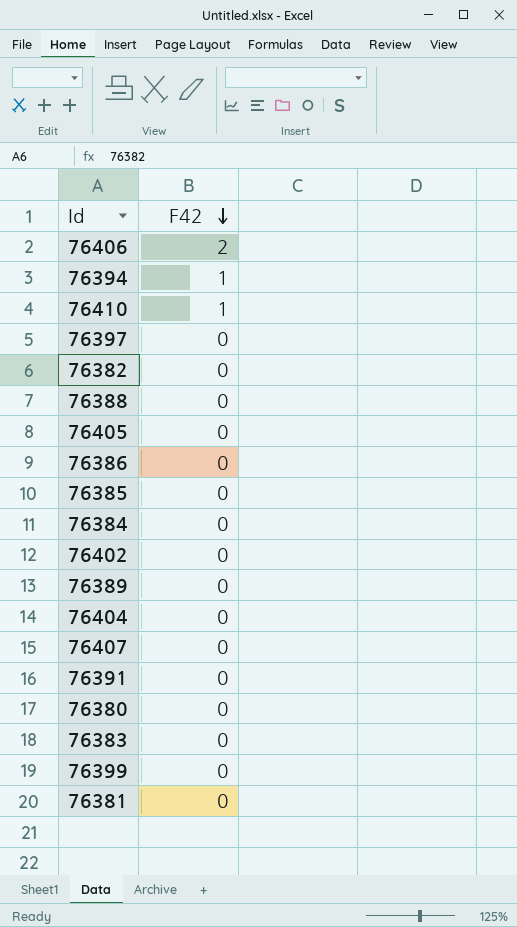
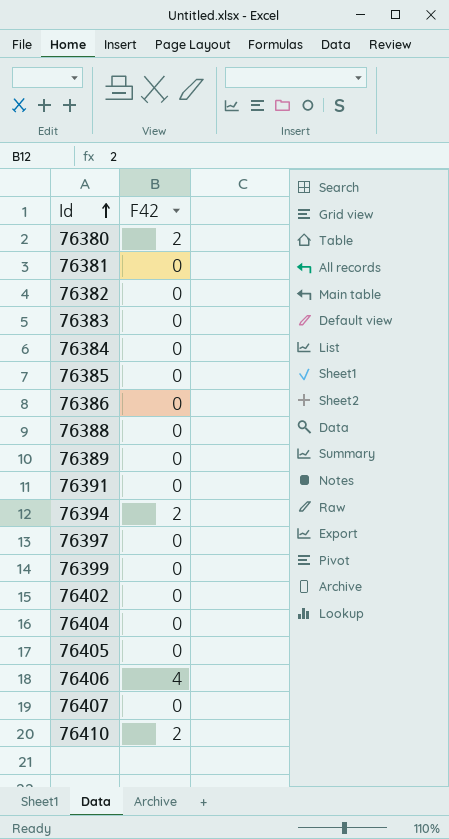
row order: F42 descending -> Id ascending
76380 | F42: 0 -> 2
76394 | F42: 1 -> 2
76406 | F42: 2 -> 4
76410 | F42: 1 -> 2

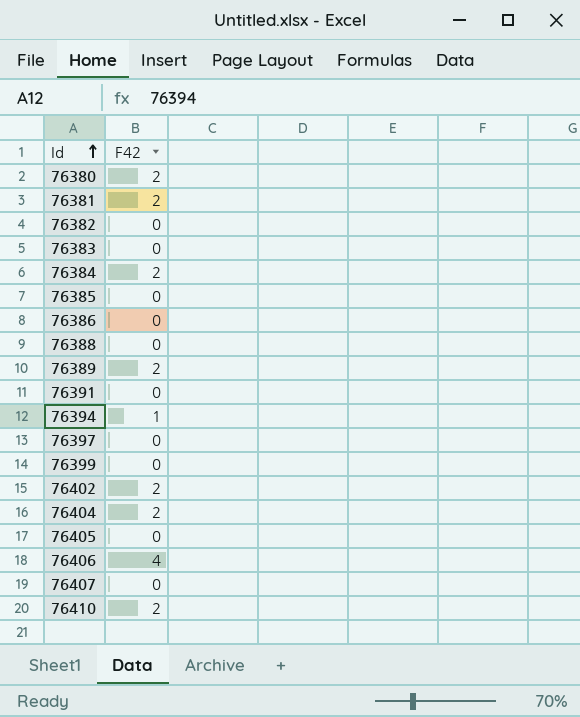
76381 | F42: 0 -> 2
76384 | F42: 0 -> 2
76389 | F42: 0 -> 2
76394 | F42: 2 -> 1
76402 | F42: 0 -> 2
76404 | F42: 0 -> 2

